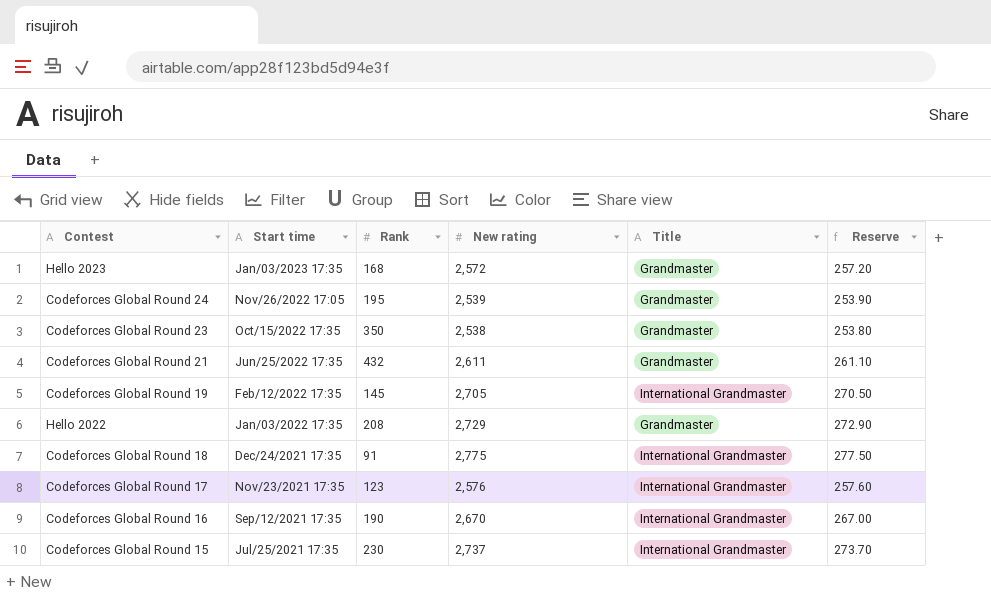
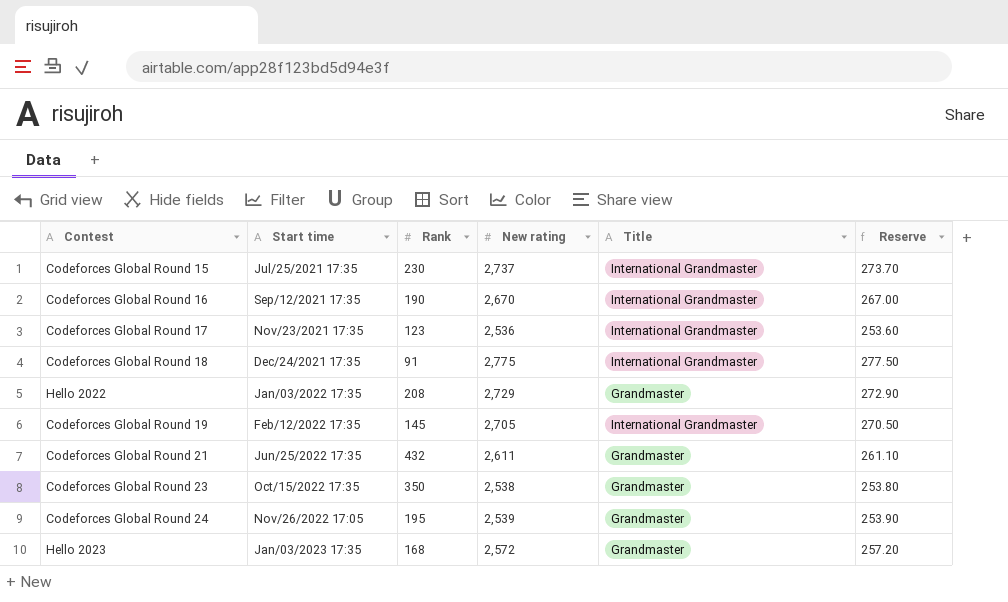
row order: Start time descending -> Start time ascending
Codeforces Global Round 17 | New rating: 2,576 -> 2,536
Codeforces Global Round 17 | Reserve: 257.60 -> 253.60

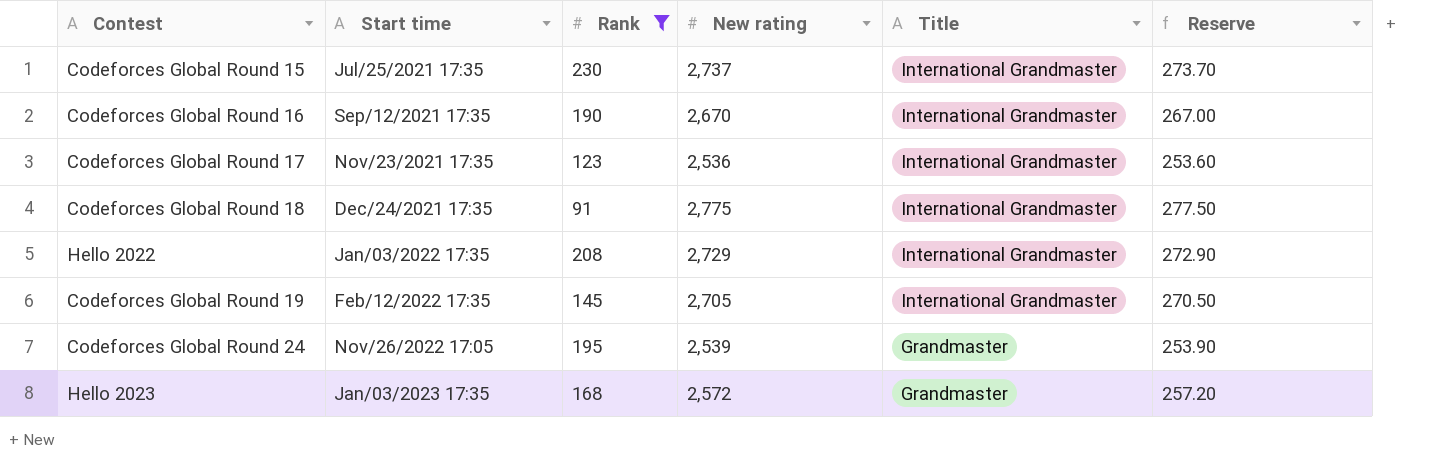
filter: none -> Rank <= 230
Hello 2022 | Title: Grandmaster -> International Grandmaster

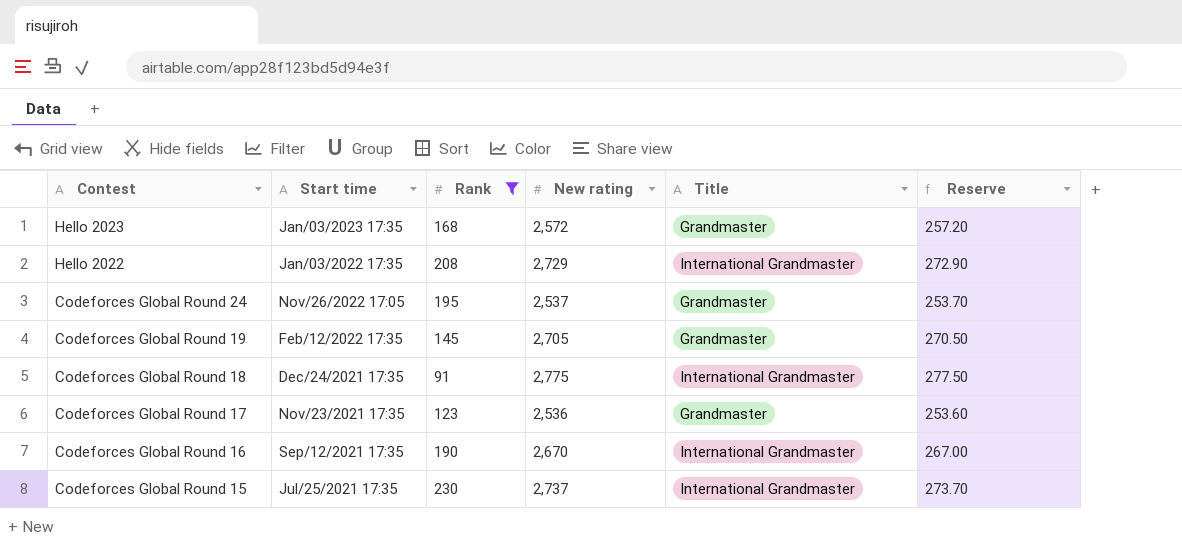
row order: Start time ascending -> Contest descending
Codeforces Global Round 24 | New rating: 2,539 -> 2,537
Codeforces Global Round 24 | Reserve: 253.90 -> 253.70
Codeforces Global Round 19 | Title: International Grandmaster -> Grandmaster
Codeforces Global Round 17 | Title: International Grandmaster -> Grandmaster

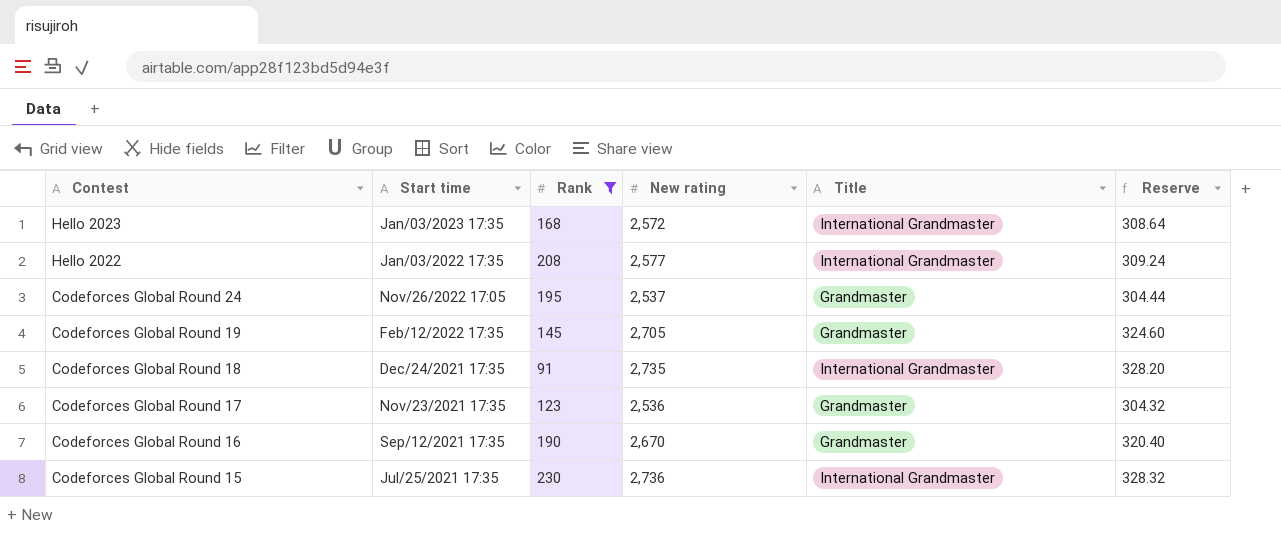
column Reserve | formula: [New rating] * 0.1 -> [New rating] * 0.12
Hello 2023 | Title: Grandmaster -> International Grandmaster
Hello 2022 | New rating: 2,729 -> 2,577
Codeforces Global Round 18 | New rating: 2,775 -> 2,735
Codeforces Global Round 16 | Title: International Grandmaster -> Grandmaster
Codeforces Global Round 15 | New rating: 2,737 -> 2,736

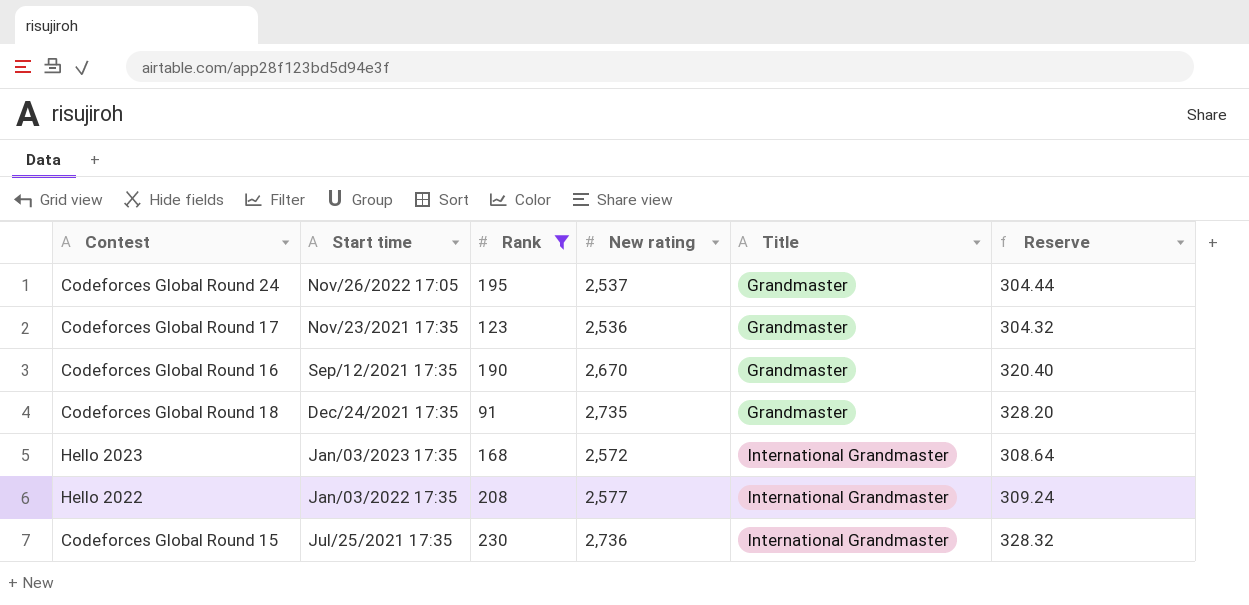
row order: Contest descending -> Title ascending
row Codeforces Global Round 19: Feb/12/2022 17:35 | 145 | 2,705 | Grandmaster | 324.60 -> none
Codeforces Global Round 18 | Title: International Grandmaster -> Grandmaster

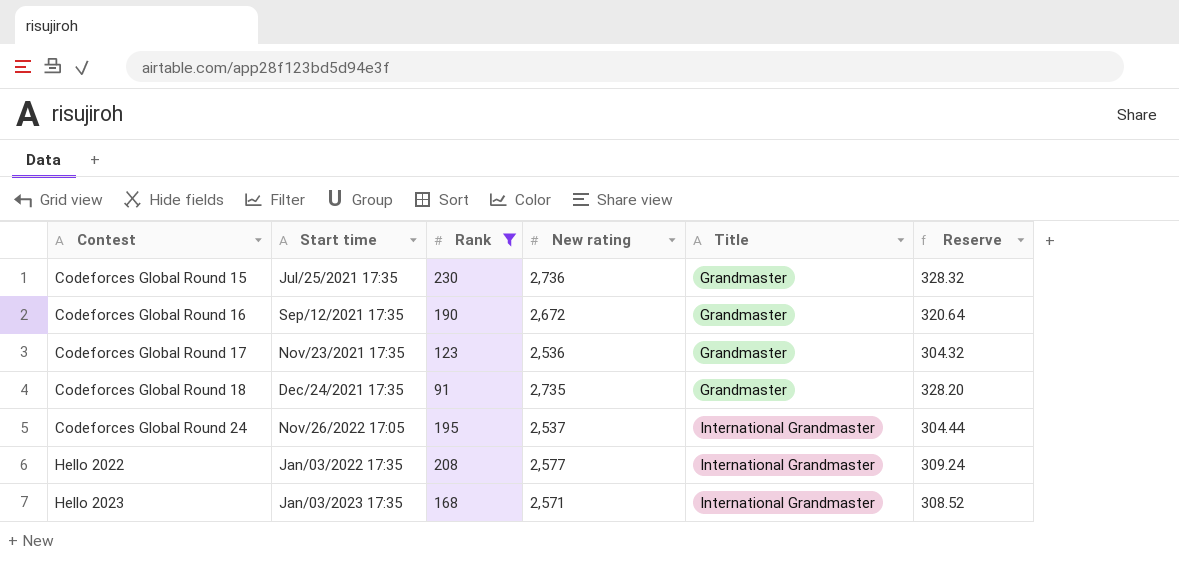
row order: Title ascending -> Contest ascending
Codeforces Global Round 15 | Title: International Grandmaster -> Grandmaster
Codeforces Global Round 16 | New rating: 2,670 -> 2,672
Codeforces Global Round 16 | Reserve: 320.40 -> 320.64
Codeforces Global Round 24 | Title: Grandmaster -> International Grandmaster
Hello 2023 | New rating: 2,572 -> 2,571
Hello 2023 | Reserve: 308.64 -> 308.52

